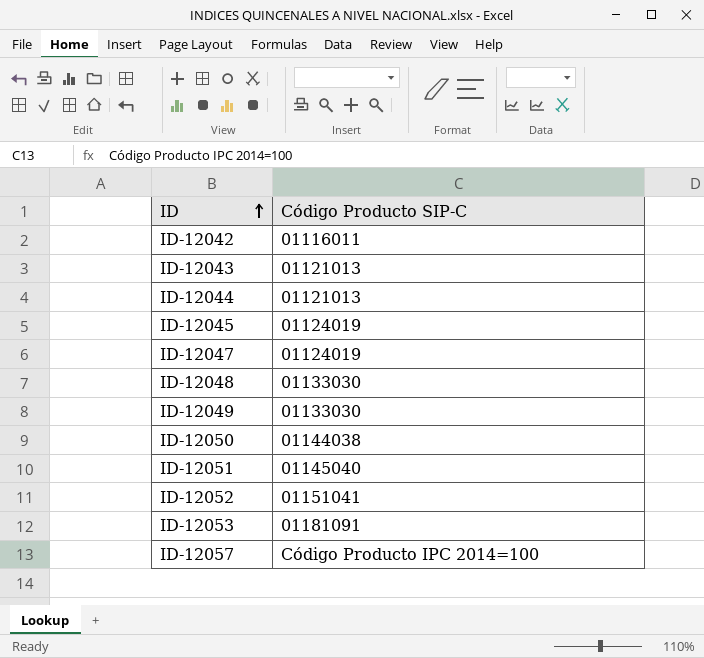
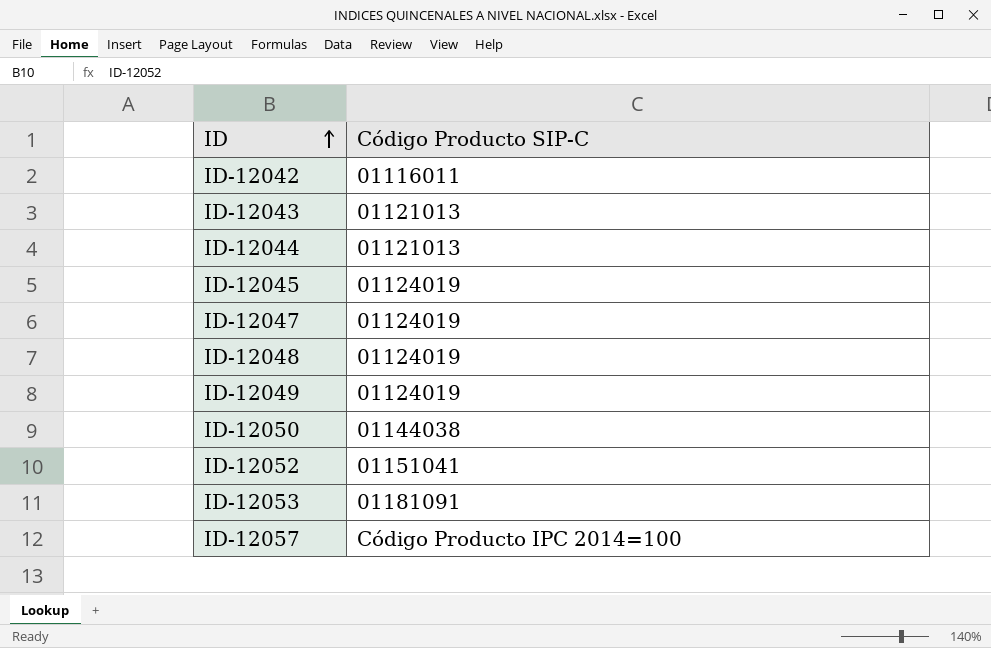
row ID-12051: 01145040 -> none
ID-12048 | Código Producto SIP-C: 01133030 -> 01124019
ID-12049 | Código Producto SIP-C: 01133030 -> 01124019

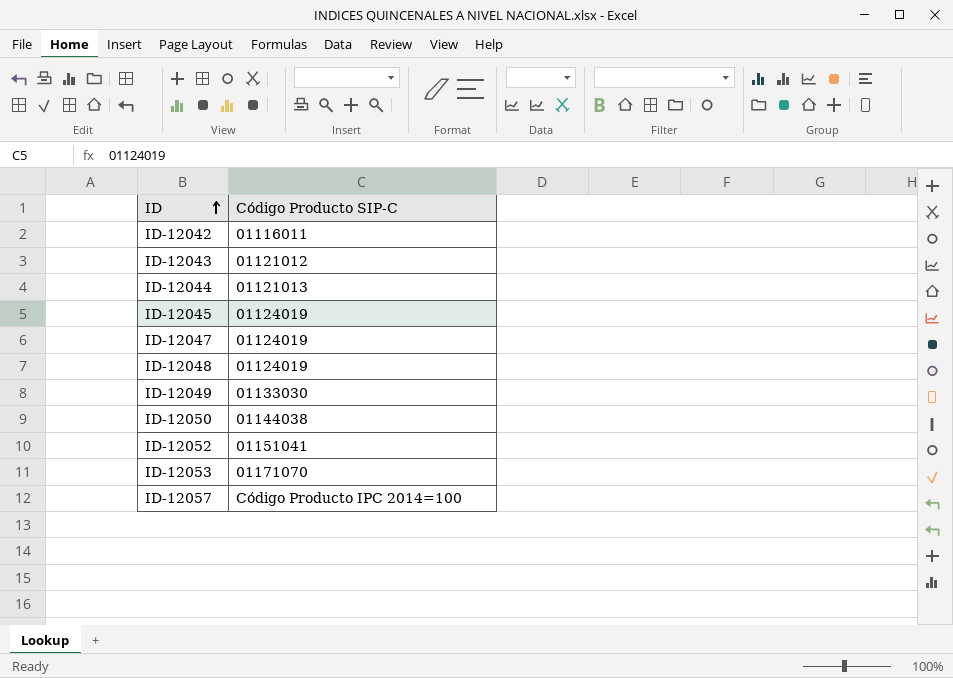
ID-12043 | Código Producto SIP-C: 01121013 -> 01121012
ID-12049 | Código Producto SIP-C: 01124019 -> 01133030
ID-12053 | Código Producto SIP-C: 01181091 -> 01171070

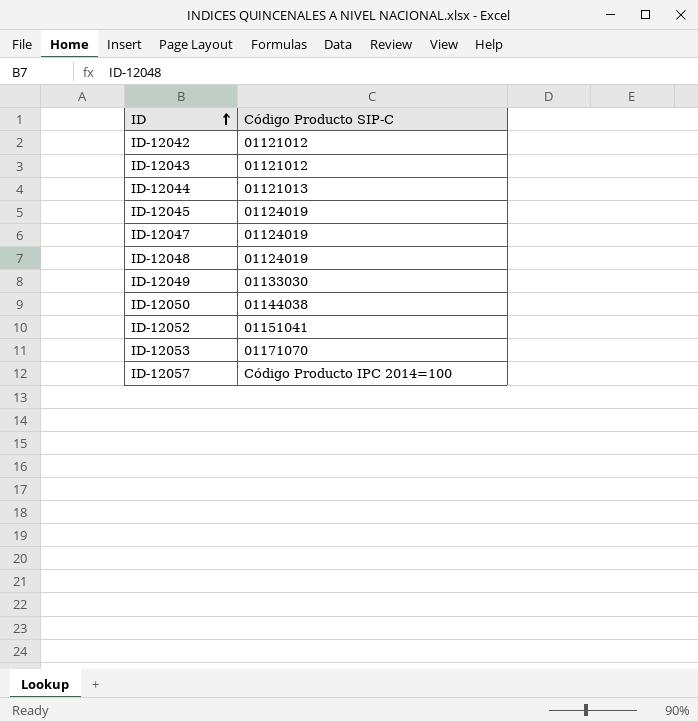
ID-12042 | Código Producto SIP-C: 01116011 -> 01121012

